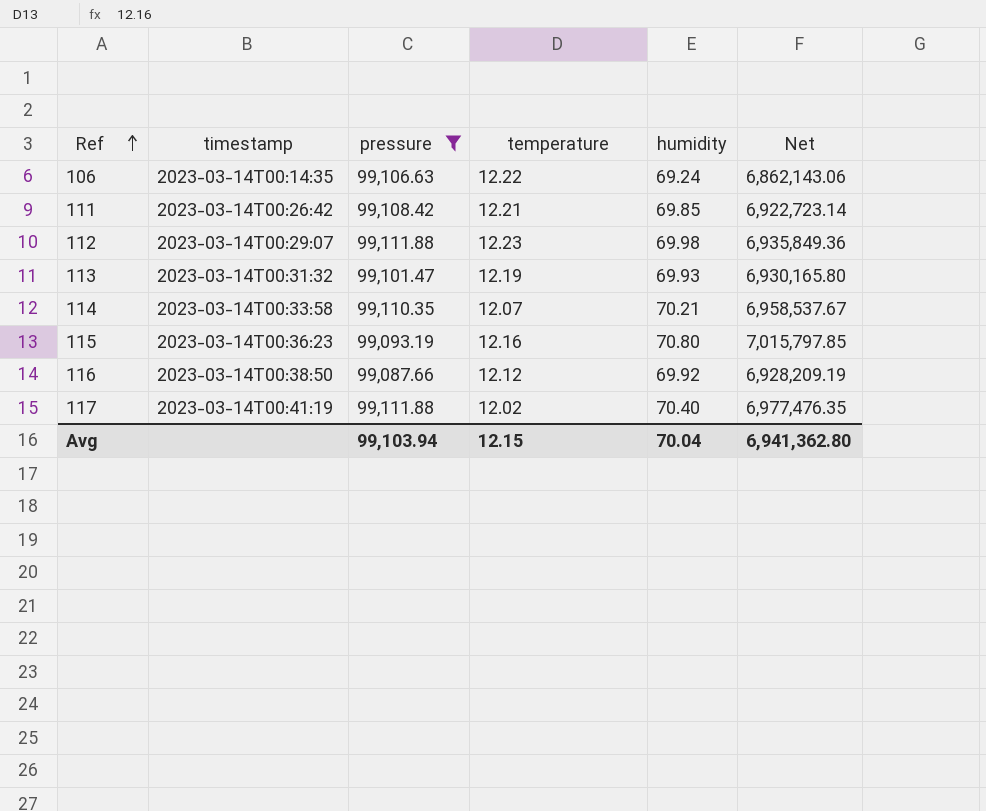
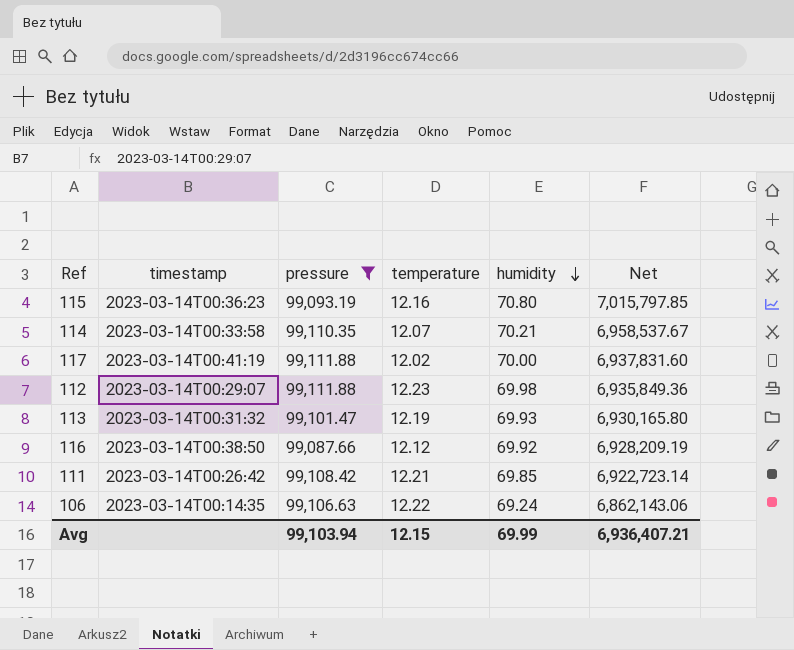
row order: Ref ascending -> humidity descending
117 | humidity: 70.40 -> 70.00
117 | Net: 6,977,476.35 -> 6,937,831.60
Avg | humidity: 70.04 -> 69.99
Avg | Net: 6,941,362.80 -> 6,936,407.21

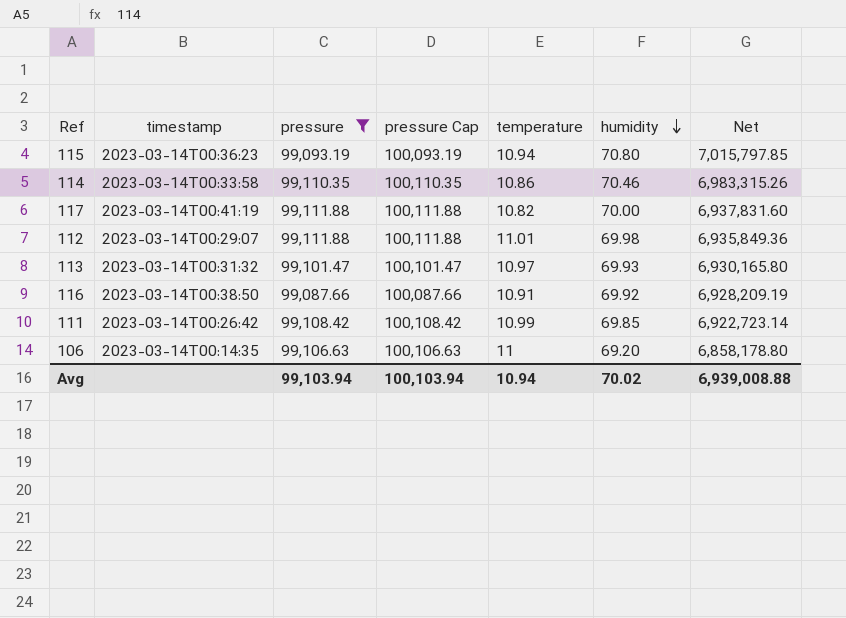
column pressure Cap | formula: none -> [pressure] + 1000
115 | temperature: 12.16 -> 10.94
114 | temperature: 12.07 -> 10.86
114 | humidity: 70.21 -> 70.46
114 | Net: 6,958,537.67 -> 6,983,315.26
117 | temperature: 12.02 -> 10.82
112 | temperature: 12.23 -> 11.01
113 | temperature: 12.19 -> 10.97
116 | temperature: 12.12 -> 10.91
111 | temperature: 12.21 -> 10.99
106 | temperature: 12.22 -> 11
106 | humidity: 69.24 -> 69.20
106 | Net: 6,862,143.06 -> 6,858,178.80
Avg | temperature: 12.15 -> 10.94
Avg | humidity: 69.99 -> 70.02
Avg | Net: 6,936,407.21 -> 6,939,008.88

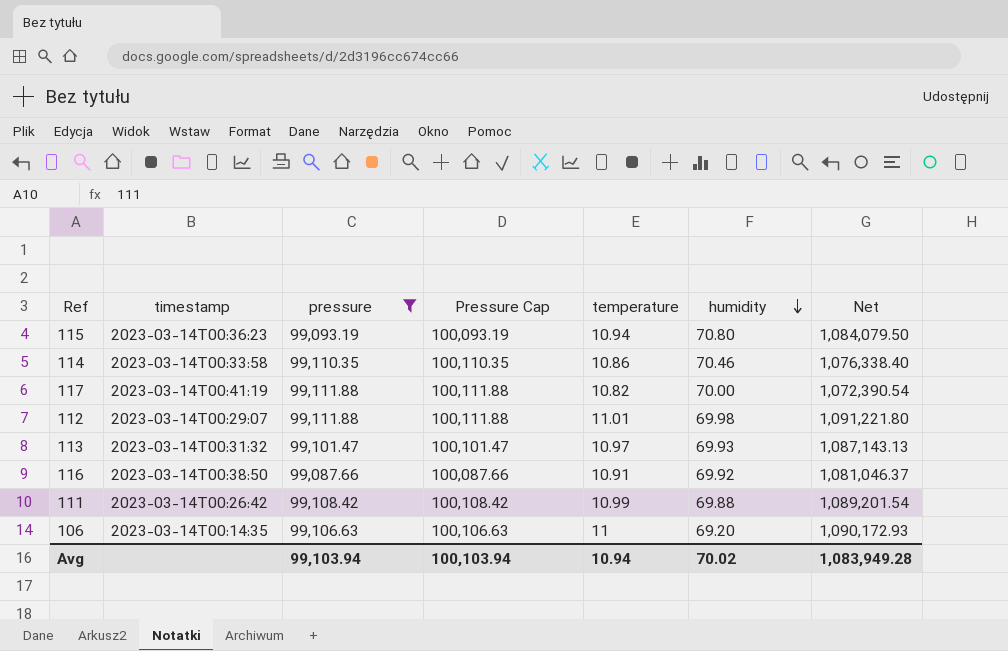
column name: pressure Cap -> Pressure Cap
column Net | formula: [pressure] * [humidity] -> [pressure] * [temperature]
111 | humidity: 69.85 -> 69.88
Avg | Net: 6,939,008.88 -> 1,083,949.28

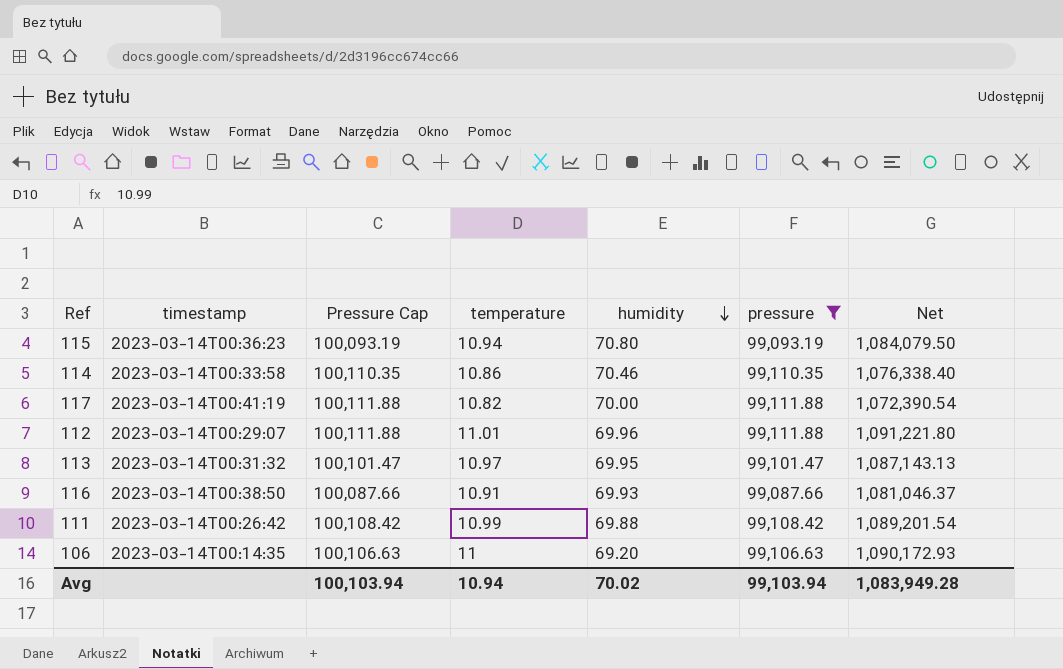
column pressure | position: 3 -> 6
112 | humidity: 69.98 -> 69.96
113 | humidity: 69.93 -> 69.95
116 | humidity: 69.92 -> 69.93

